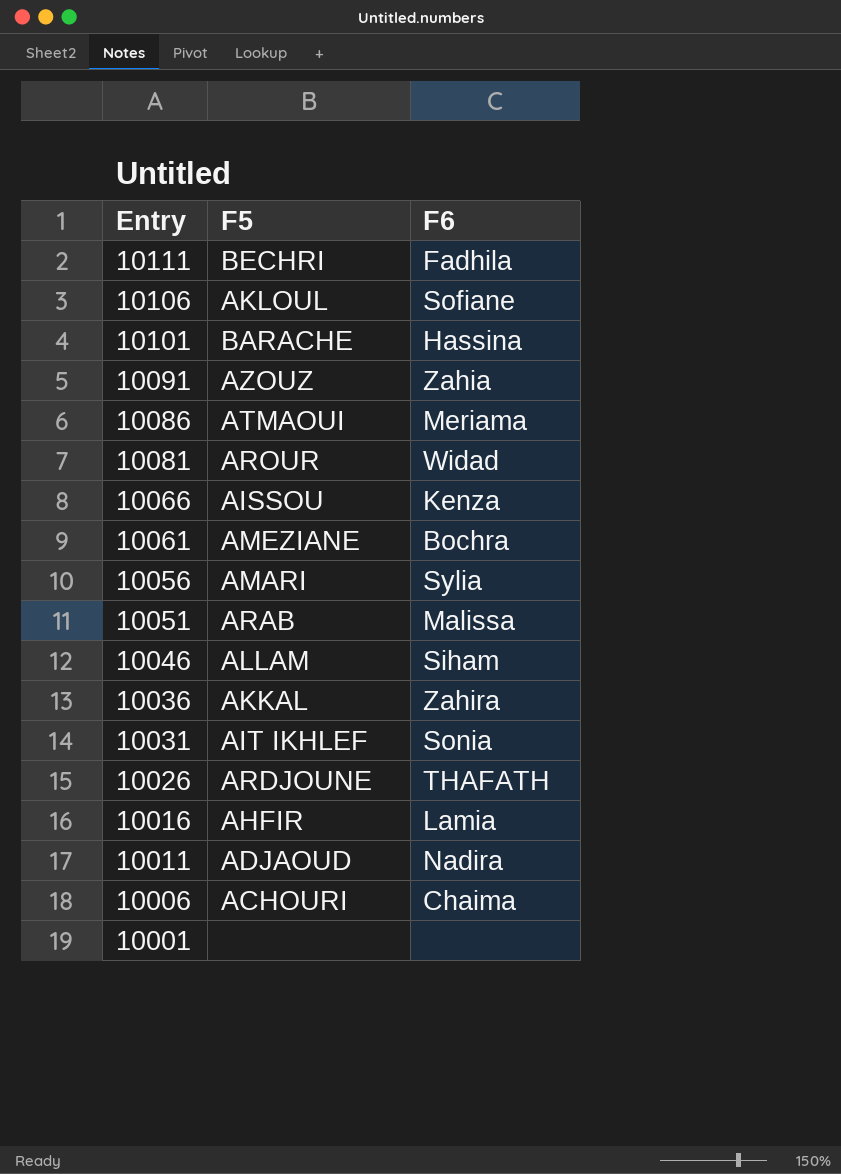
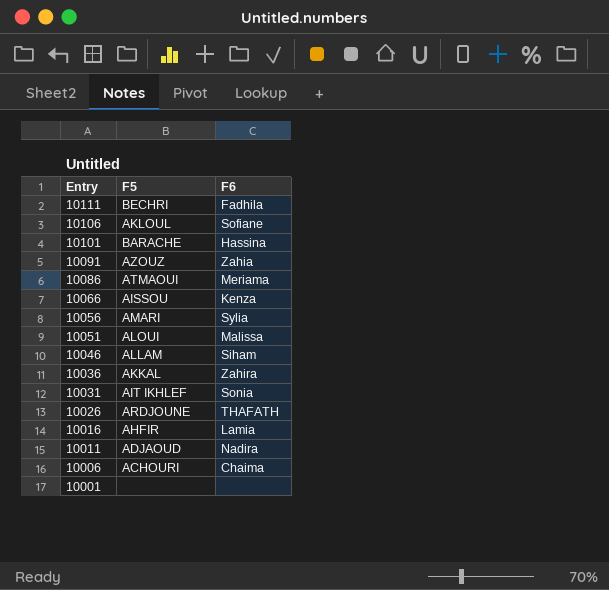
row 10081: AROUR | Widad -> none
row 10061: AMEZIANE | Bochra -> none
10051 | F5: ARAB -> ALOUI

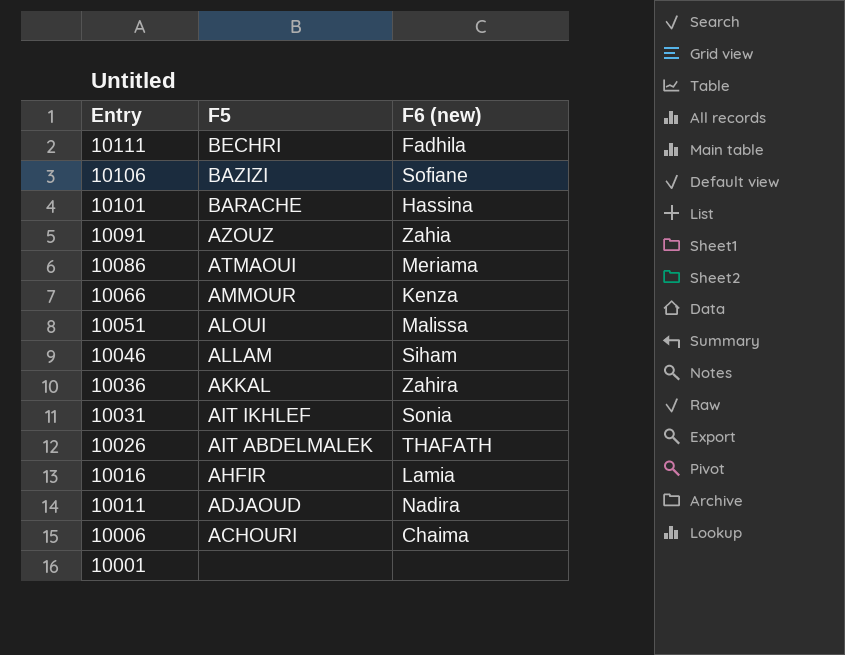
column name: F6 -> F6 (new)
row 10056: AMARI | Sylia -> none
10106 | F5: AKLOUL -> BAZIZI
10066 | F5: AISSOU -> AMMOUR
10026 | F5: ARDJOUNE -> AIT ABDELMALEK

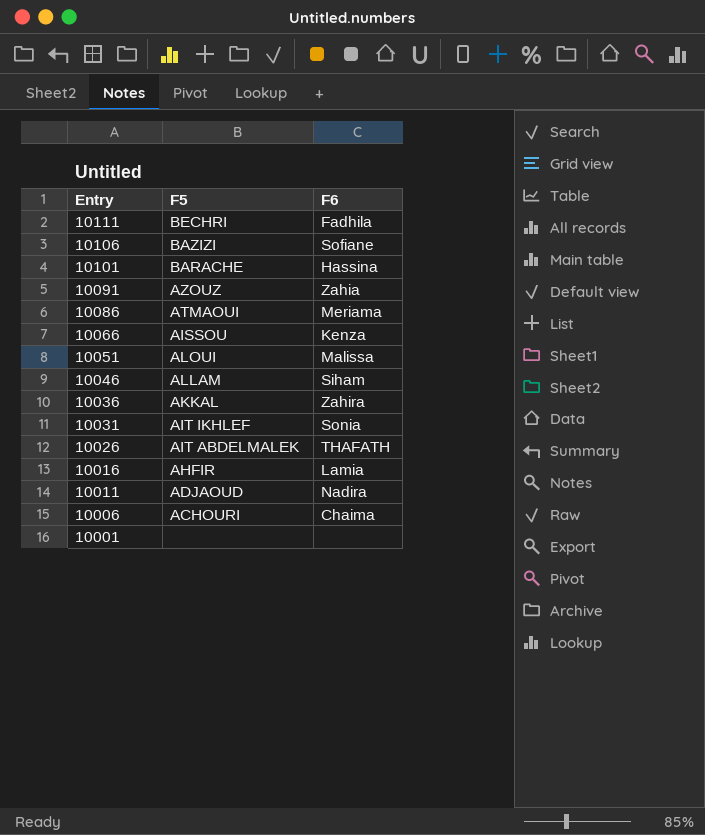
column name: F6 (new) -> F6
10066 | F5: AMMOUR -> AISSOU

